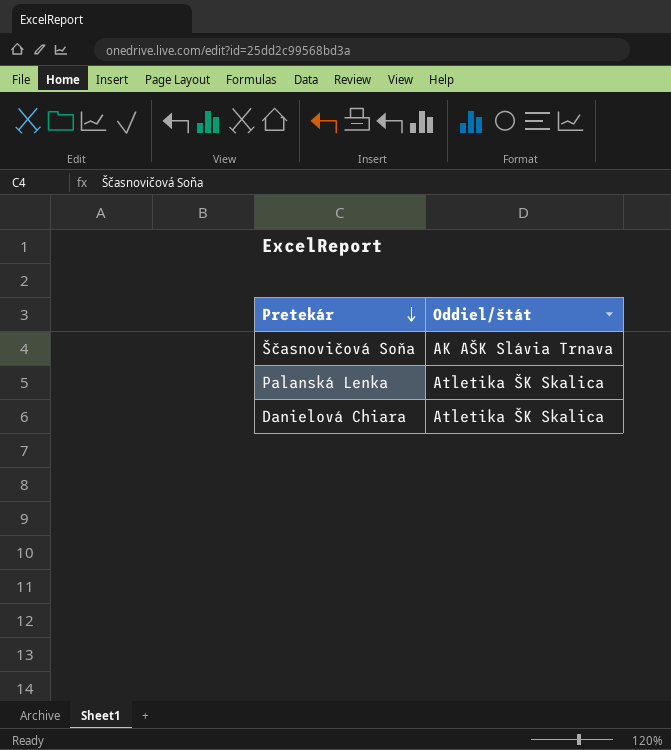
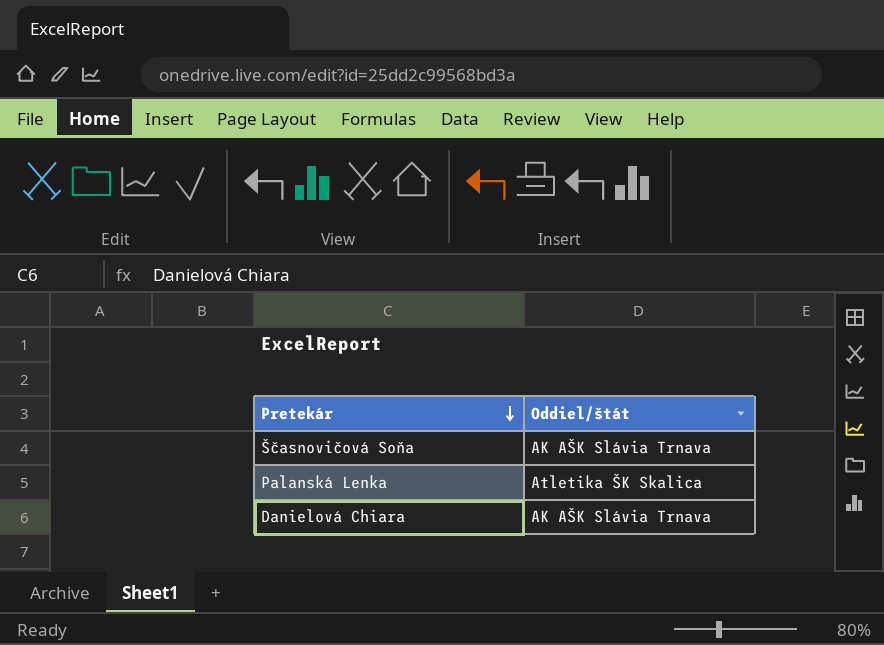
Danielová Chiara | Oddiel/štát: Atletika ŠK Skalica -> AK AŠK Slávia Trnava

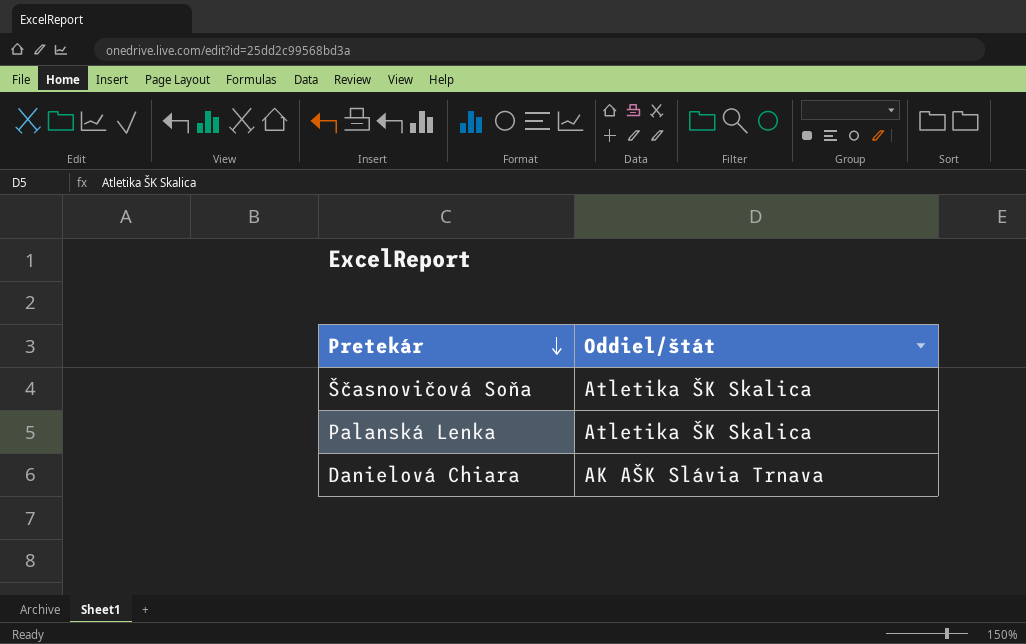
Ščasnovičová Soňa | Oddiel/štát: AK AŠK Slávia Trnava -> Atletika ŠK Skalica

